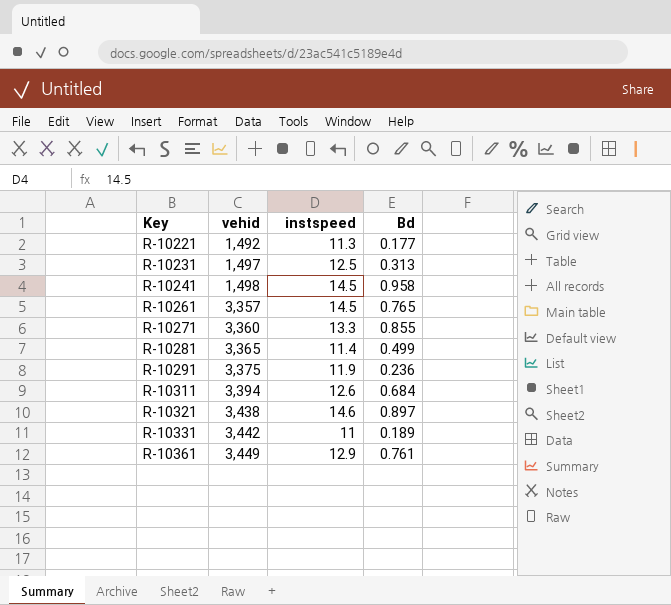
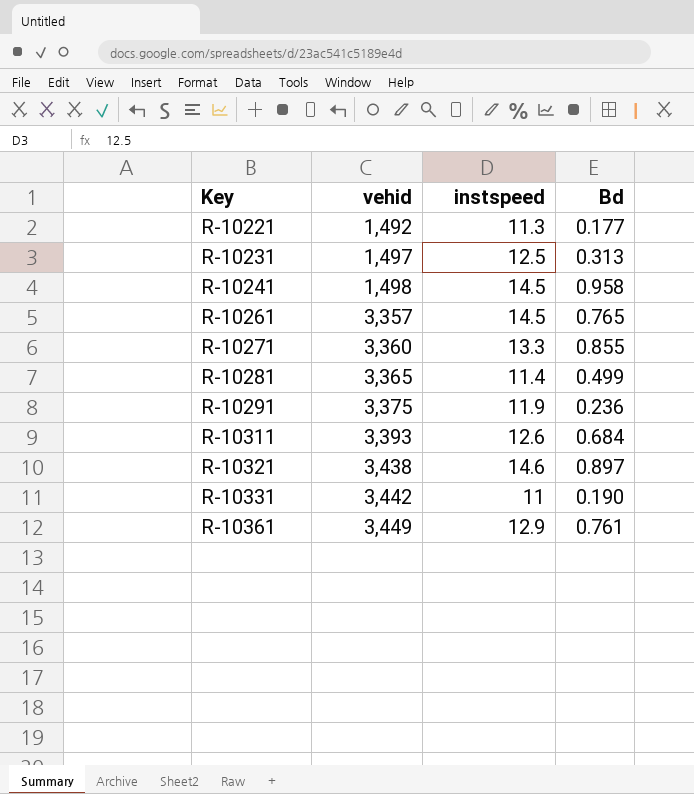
R-10311 | vehid: 3,394 -> 3,393
R-10331 | Bd: 0.189 -> 0.190

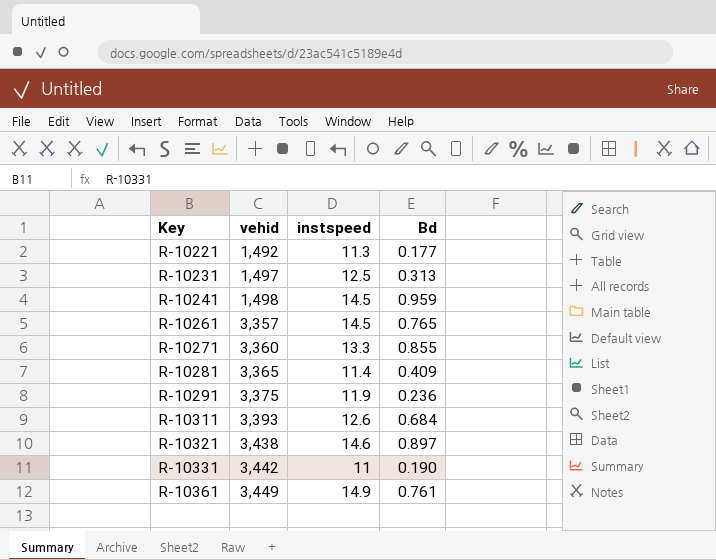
R-10241 | Bd: 0.958 -> 0.959
R-10281 | Bd: 0.499 -> 0.409
R-10361 | instspeed: 12.9 -> 14.9

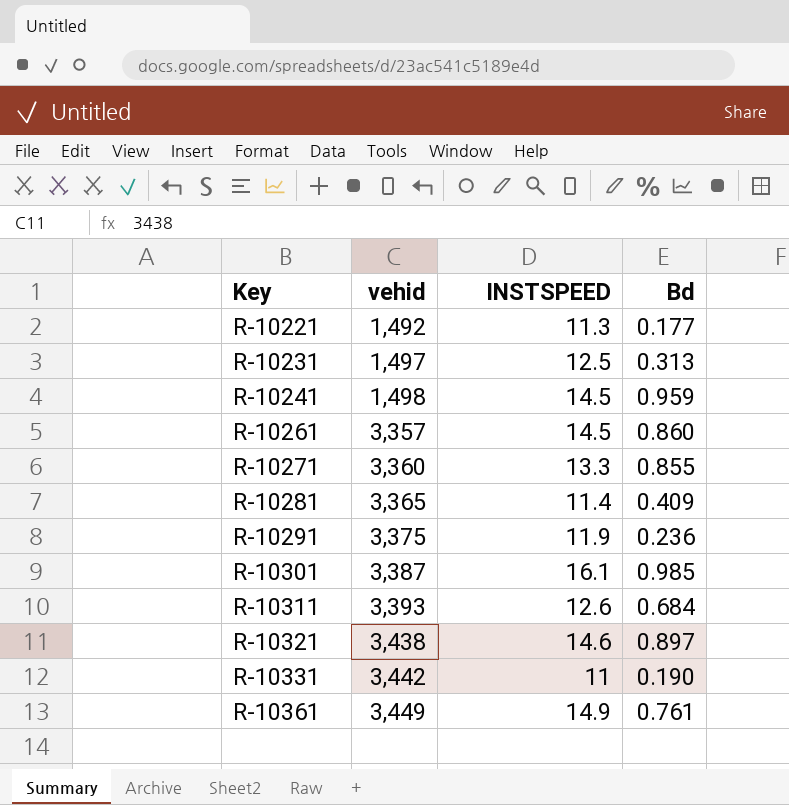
column name: instspeed -> INSTSPEED
R-10261 | Bd: 0.765 -> 0.860
row R-10301: none -> 3,387 | 16.1 | 0.985

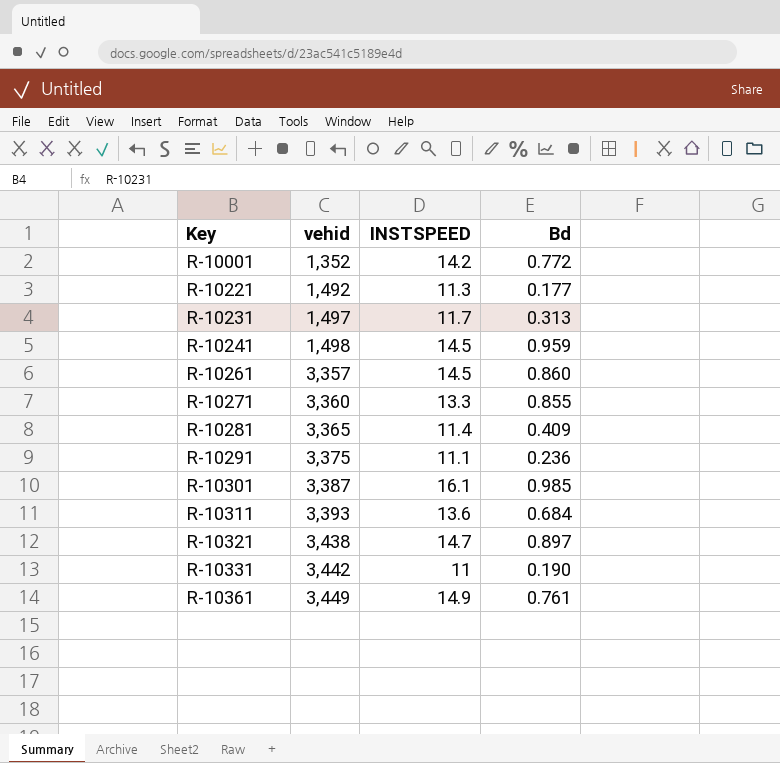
row R-10001: none -> 1,352 | 14.2 | 0.772
R-10231 | INSTSPEED: 12.5 -> 11.7
R-10291 | INSTSPEED: 11.9 -> 11.1
R-10311 | INSTSPEED: 12.6 -> 13.6
R-10321 | INSTSPEED: 14.6 -> 14.7

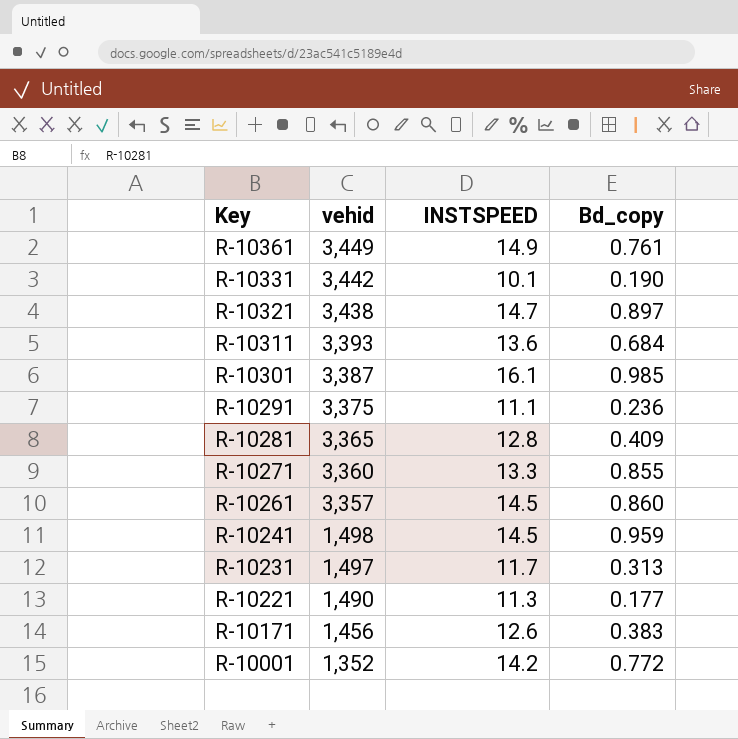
row order: Key ascending -> Key descending
column name: Bd -> Bd_copy
R-10331 | INSTSPEED: 11 -> 10.1
R-10281 | INSTSPEED: 11.4 -> 12.8
R-10221 | vehid: 1,492 -> 1,490
row R-10171: none -> 1,456 | 12.6 | 0.383

